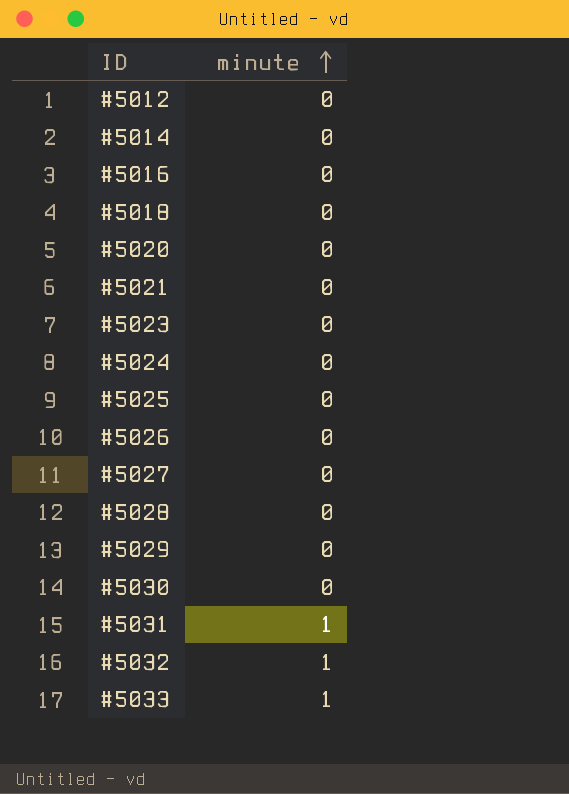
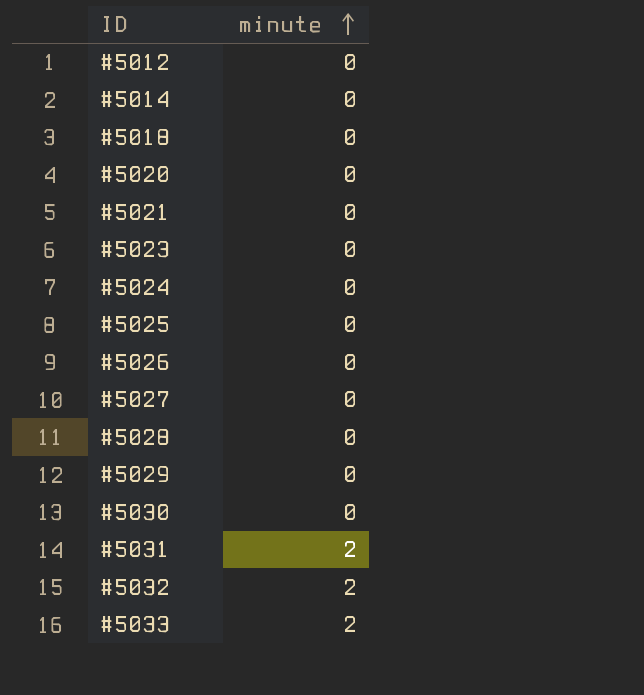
row #5016: 0 -> none
#5031 | minute: 1 -> 2
#5032 | minute: 1 -> 2
#5033 | minute: 1 -> 2

